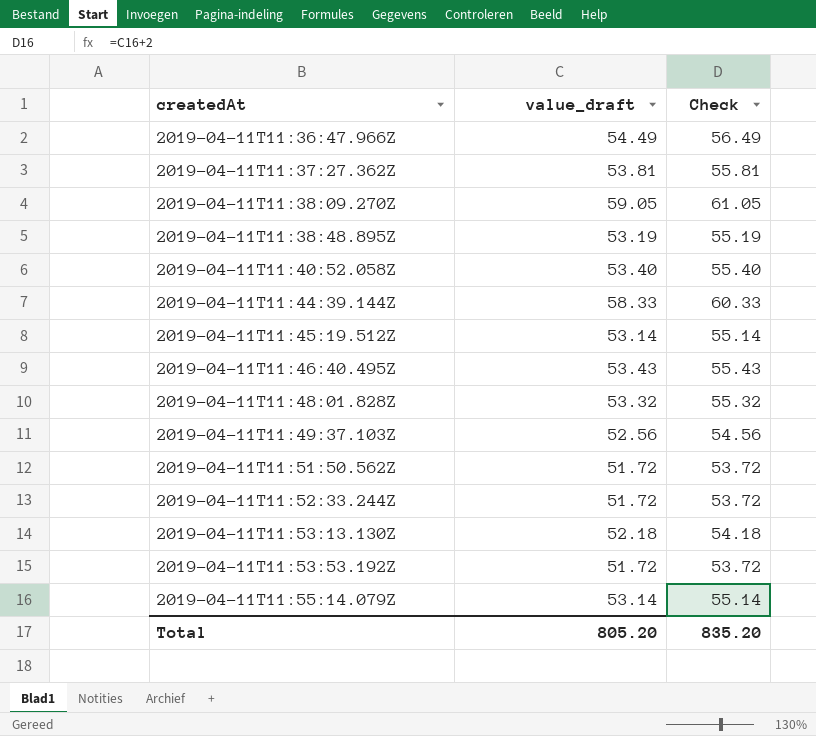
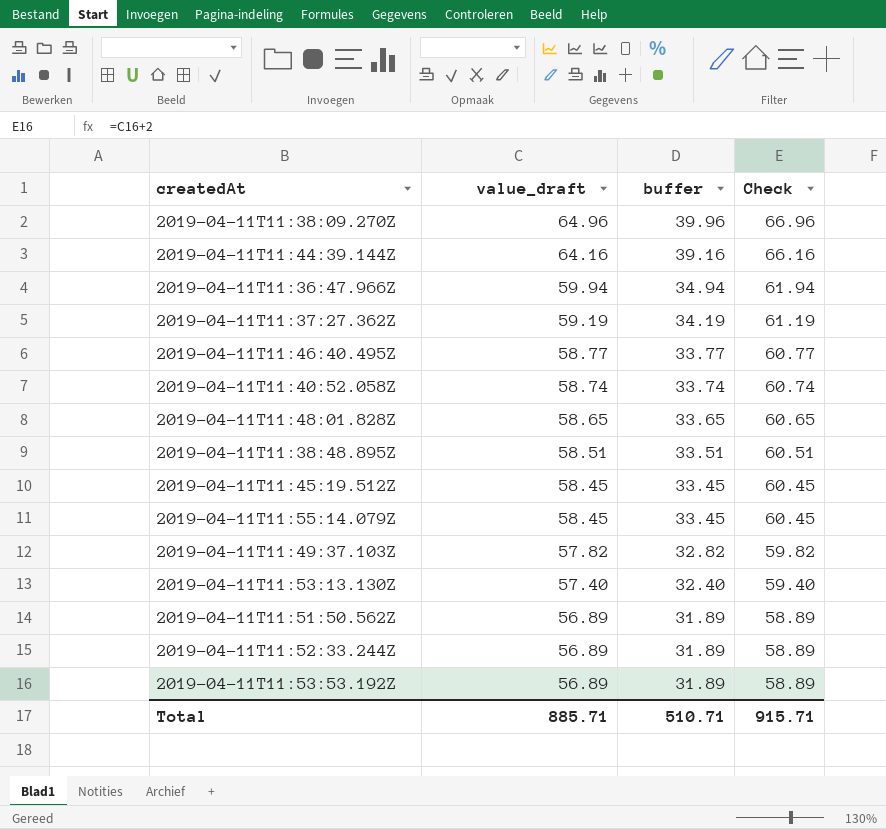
row order: createdAt ascending -> value_draft descending
column buffer | formula: none -> [value_draft] - 25
2019-04-11T11:38:09.270Z | value_draft: 59.05 -> 64.96
2019-04-11T11:38:09.270Z | Check: 61.05 -> 66.96
2019-04-11T11:44:39.144Z | value_draft: 58.33 -> 64.16
2019-04-11T11:44:39.144Z | Check: 60.33 -> 66.16
2019-04-11T11:36:47.966Z | value_draft: 54.49 -> 59.94
2019-04-11T11:36:47.966Z | Check: 56.49 -> 61.94
2019-04-11T11:37:27.362Z | value_draft: 53.81 -> 59.19
2019-04-11T11:37:27.362Z | Check: 55.81 -> 61.19
2019-04-11T11:46:40.495Z | value_draft: 53.43 -> 58.77
2019-04-11T11:46:40.495Z | Check: 55.43 -> 60.77
2019-04-11T11:40:52.058Z | value_draft: 53.40 -> 58.74
2019-04-11T11:40:52.058Z | Check: 55.40 -> 60.74
2019-04-11T11:48:01.828Z | value_draft: 53.32 -> 58.65
2019-04-11T11:48:01.828Z | Check: 55.32 -> 60.65
2019-04-11T11:38:48.895Z | value_draft: 53.19 -> 58.51
2019-04-11T11:38:48.895Z | Check: 55.19 -> 60.51
2019-04-11T11:45:19.512Z | value_draft: 53.14 -> 58.45
2019-04-11T11:45:19.512Z | Check: 55.14 -> 60.45
2019-04-11T11:55:14.079Z | value_draft: 53.14 -> 58.45
2019-04-11T11:55:14.079Z | Check: 55.14 -> 60.45
2019-04-11T11:49:37.103Z | value_draft: 52.56 -> 57.82
2019-04-11T11:49:37.103Z | Check: 54.56 -> 59.82
2019-04-11T11:53:13.130Z | value_draft: 52.18 -> 57.40
2019-04-11T11:53:13.130Z | Check: 54.18 -> 59.40
2019-04-11T11:51:50.562Z | value_draft: 51.72 -> 56.89
2019-04-11T11:51:50.562Z | Check: 53.72 -> 58.89
2019-04-11T11:52:33.244Z | value_draft: 51.72 -> 56.89
2019-04-11T11:52:33.244Z | Check: 53.72 -> 58.89
2019-04-11T11:53:53.192Z | value_draft: 51.72 -> 56.89
2019-04-11T11:53:53.192Z | Check: 53.72 -> 58.89
Total | value_draft: 805.20 -> 885.71
Total | Check: 835.20 -> 915.71

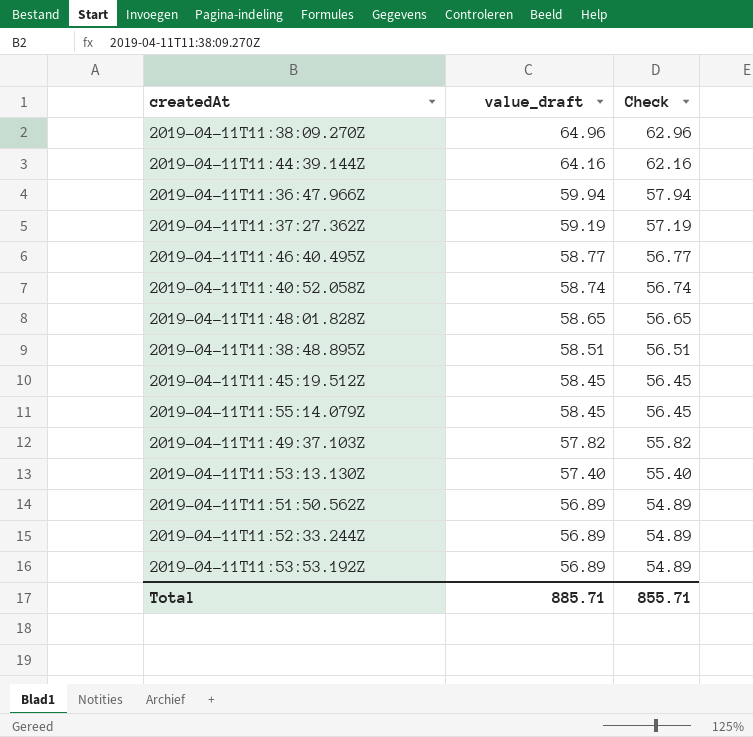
column buffer | formula: [value_draft] - 25 -> none
column Check | formula: [value_draft] + 2 -> [value_draft] - 2
Total | Check: 915.71 -> 855.71

